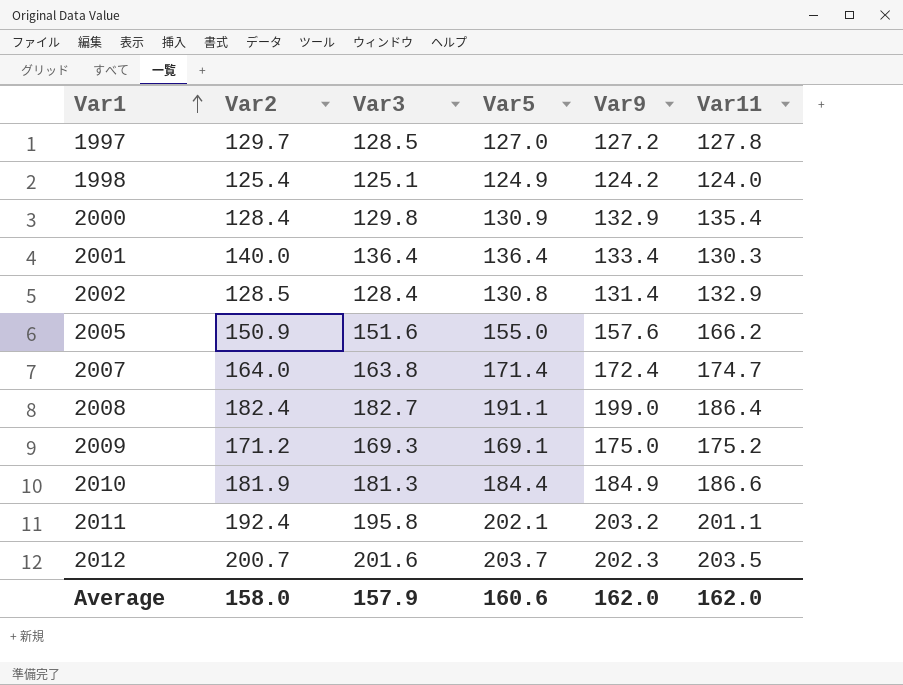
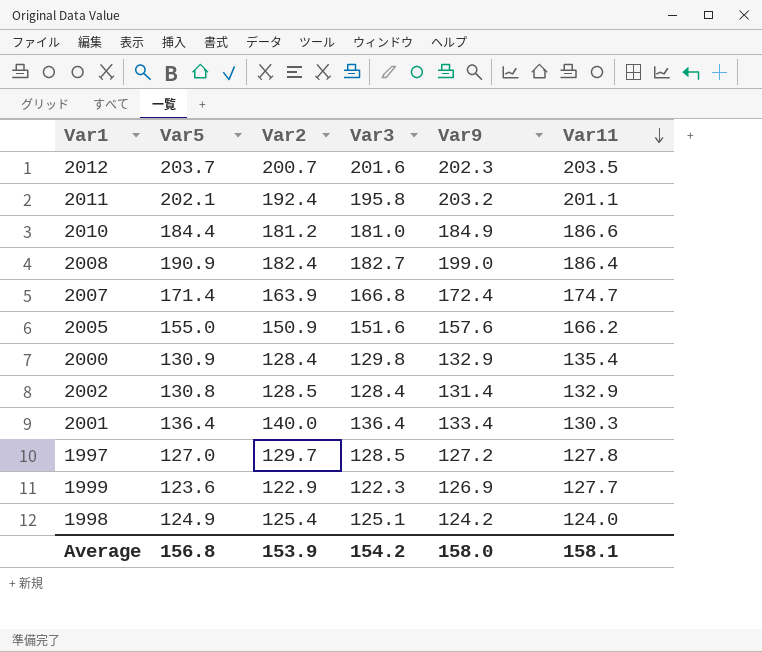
row order: Var1 ascending -> Var11 descending
column Var5 | position: 4 -> 2
row 2009: 171.2 | 169.3 | 169.1 | 175.0 | 175.2 -> none
2010 | Var2: 181.9 -> 181.2
2010 | Var3: 181.3 -> 181.0
2008 | Var5: 191.1 -> 190.9
2007 | Var2: 164.0 -> 163.9
2007 | Var3: 163.8 -> 166.8
row 1999: none -> 123.6 | 122.9 | 122.3 | 126.9 | 127.7
Average | Var5: 160.6 -> 156.8
Average | Var2: 158.0 -> 153.9
Average | Var3: 157.9 -> 154.2
Average | Var9: 162.0 -> 158.0
Average | Var11: 162.0 -> 158.1

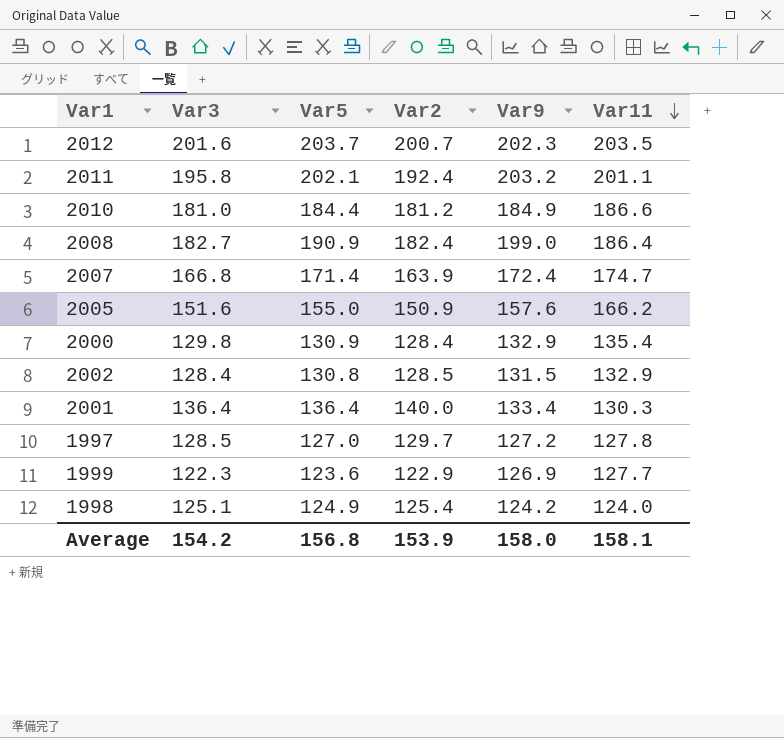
column Var3 | position: 4 -> 2
2002 | Var9: 131.4 -> 131.5

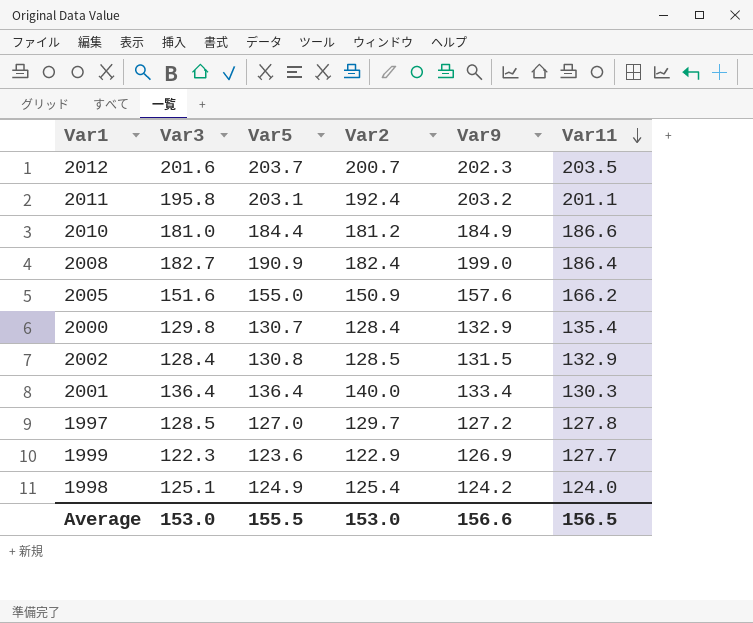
row 2007: 166.8 | 171.4 | 163.9 | 172.4 | 174.7 -> none
2011 | Var5: 202.1 -> 203.1
2000 | Var5: 130.9 -> 130.7
Average | Var3: 154.2 -> 153.0
Average | Var5: 156.8 -> 155.5
Average | Var2: 153.9 -> 153.0
Average | Var9: 158.0 -> 156.6
Average | Var11: 158.1 -> 156.5

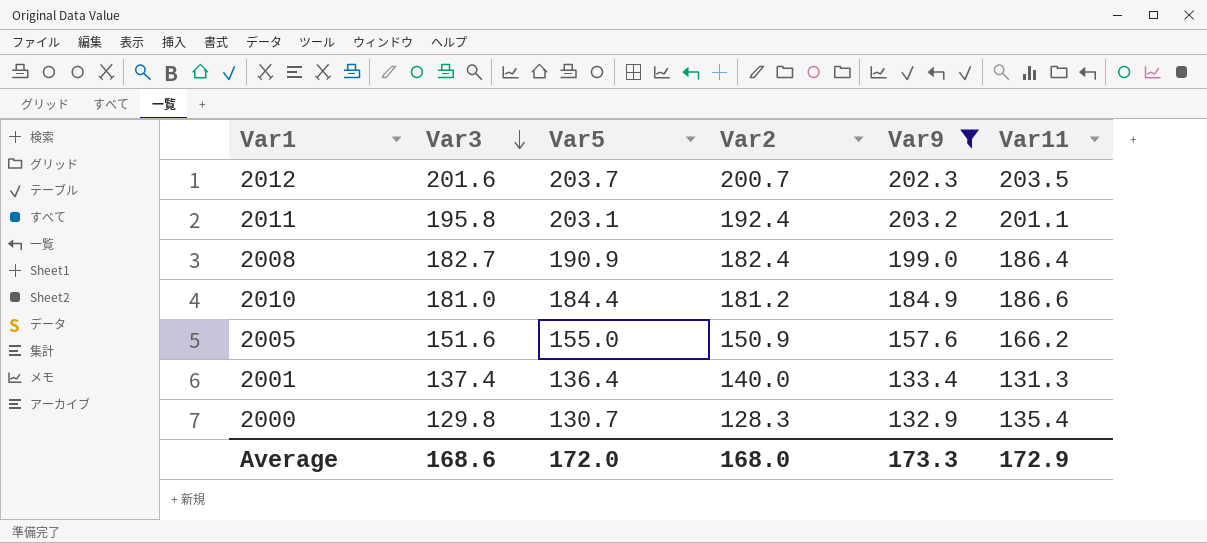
filter: none -> Var9 >= 132.9
row order: Var11 descending -> Var3 descending
2001 | Var3: 136.4 -> 137.4
2001 | Var11: 130.3 -> 131.3
2000 | Var2: 128.4 -> 128.3
Average | Var3: 153.0 -> 168.6
Average | Var5: 155.5 -> 172.0
Average | Var2: 153.0 -> 168.0
Average | Var9: 156.6 -> 173.3
Average | Var11: 156.5 -> 172.9

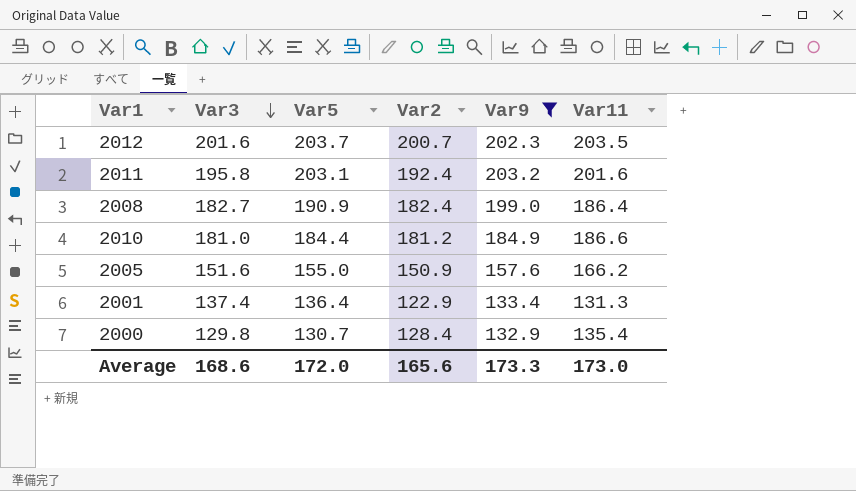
2011 | Var11: 201.1 -> 201.6
2001 | Var2: 140.0 -> 122.9
2000 | Var2: 128.3 -> 128.4
Average | Var2: 168.0 -> 165.6
Average | Var11: 172.9 -> 173.0

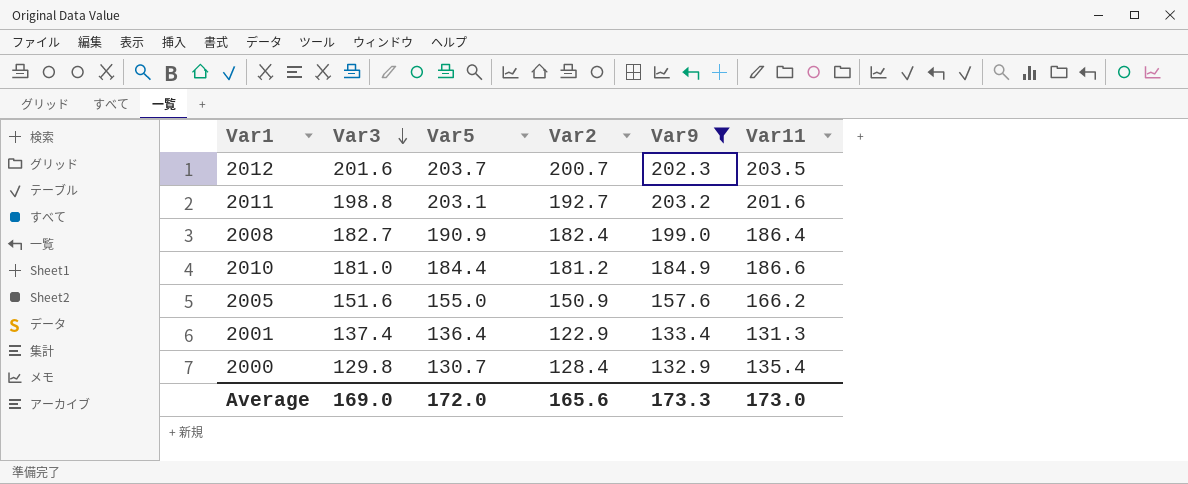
2011 | Var3: 195.8 -> 198.8
2011 | Var2: 192.4 -> 192.7
Average | Var3: 168.6 -> 169.0

